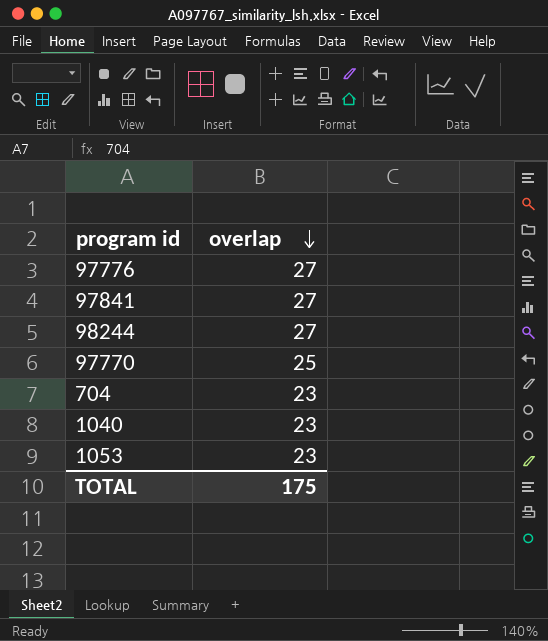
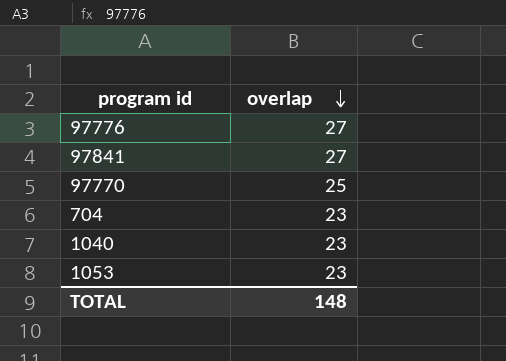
row 98244: 27 -> none
TOTAL | overlap: 175 -> 148

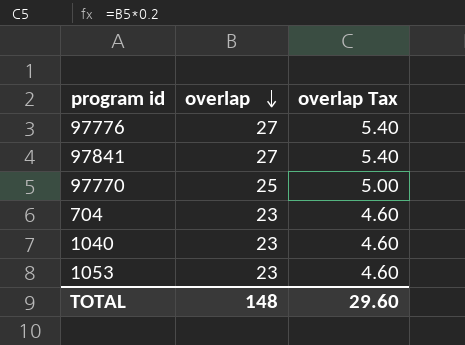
column overlap Tax | formula: none -> [overlap] * 0.2

